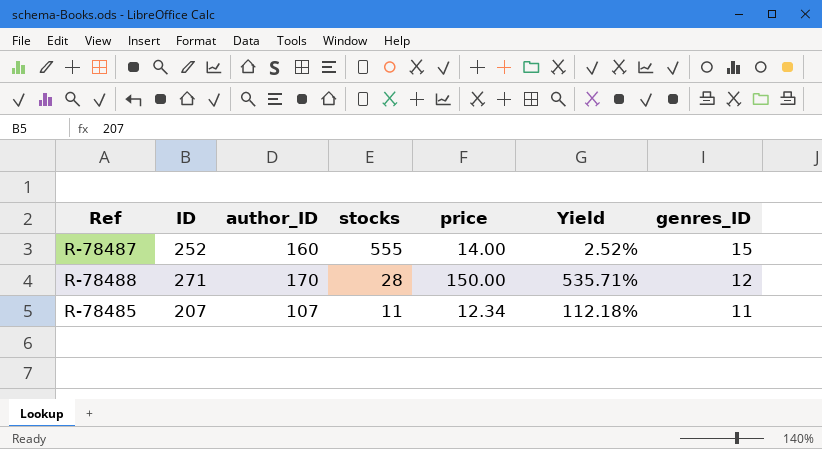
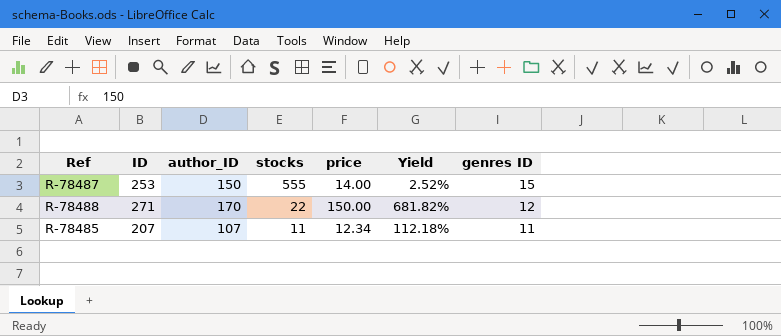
column name: genres_ID -> genres ID
R-78487 | ID: 252 -> 253
R-78487 | author_ID: 160 -> 150
R-78488 | stocks: 28 -> 22
R-78488 | Yield: 535.71% -> 681.82%

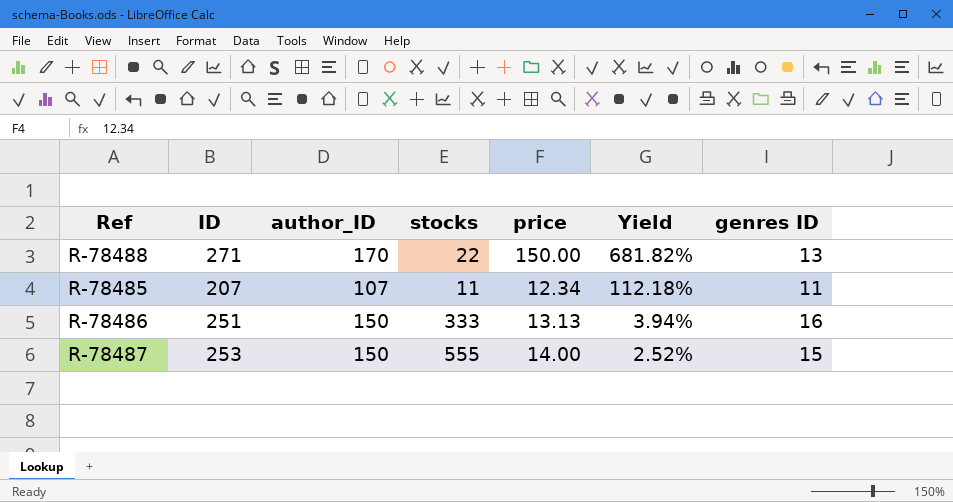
row order: stocks descending -> Yield descending
R-78488 | genres ID: 12 -> 13
row R-78486: none -> 251 | 150 | 333 | 13.13 | 3.94% | 16

